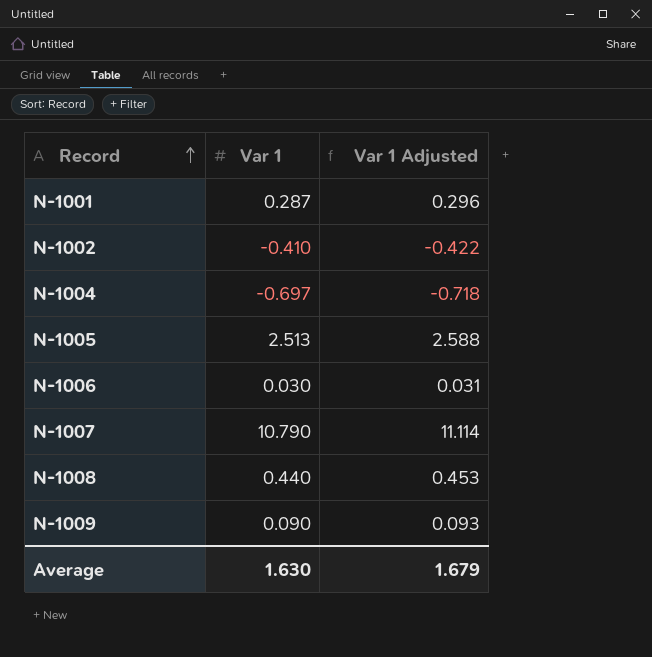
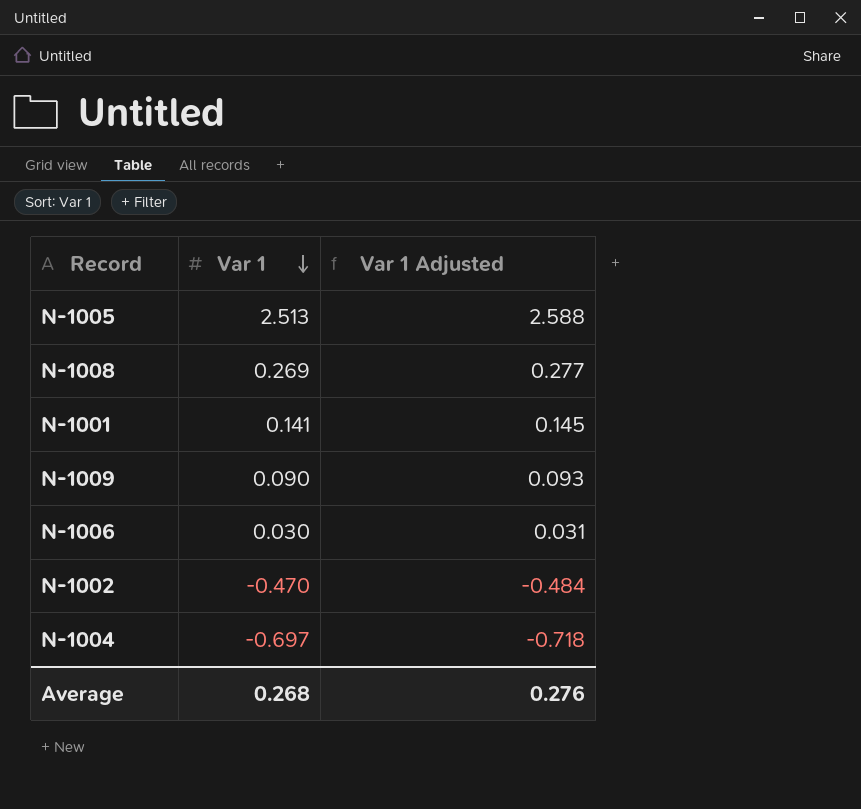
row order: Record ascending -> Var 1 descending
row N-1007: 10.790 | 11.114 -> none
N-1008 | Var 1: 0.440 -> 0.269
N-1008 | Var 1 Adjusted: 0.453 -> 0.277
N-1001 | Var 1: 0.287 -> 0.141
N-1001 | Var 1 Adjusted: 0.296 -> 0.145
N-1002 | Var 1: -0.410 -> -0.470
N-1002 | Var 1 Adjusted: -0.422 -> -0.484
Average | Var 1: 1.630 -> 0.268
Average | Var 1 Adjusted: 1.679 -> 0.276

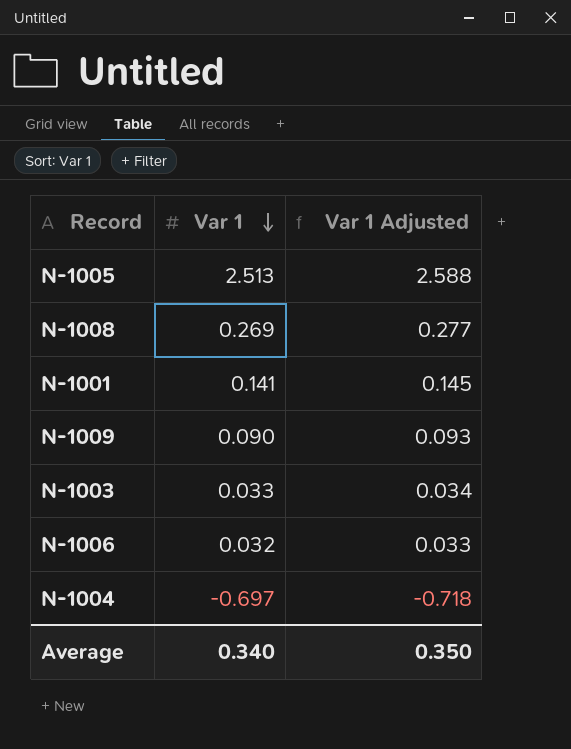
row N-1002: -0.470 | -0.484 -> none
row N-1003: none -> 0.033 | 0.034
N-1006 | Var 1: 0.030 -> 0.032
N-1006 | Var 1 Adjusted: 0.031 -> 0.033
Average | Var 1: 0.268 -> 0.340
Average | Var 1 Adjusted: 0.276 -> 0.350

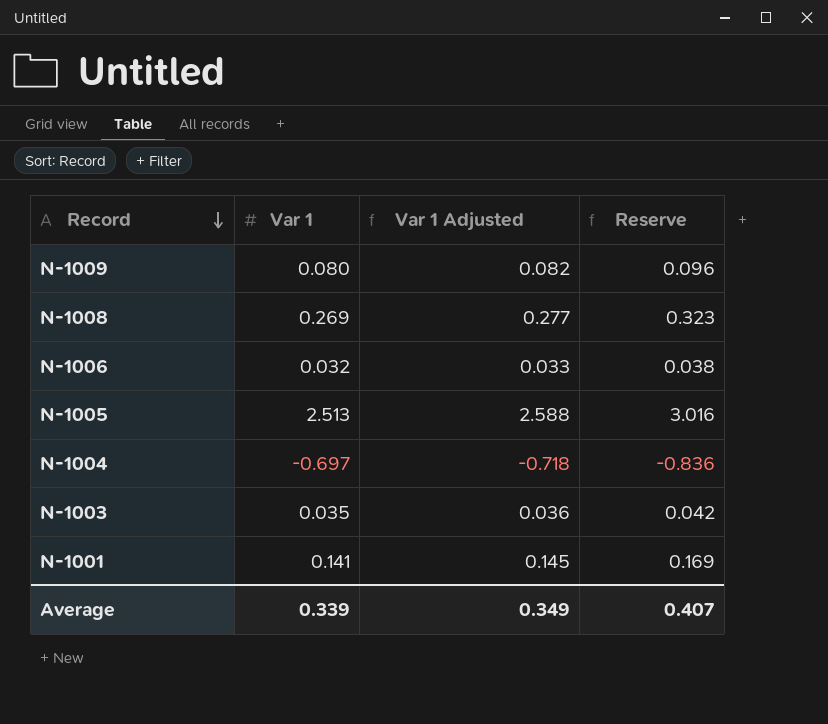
row order: Var 1 descending -> Record descending
column Reserve | formula: none -> [Var 1] * 1.2
N-1009 | Var 1: 0.090 -> 0.080
N-1009 | Var 1 Adjusted: 0.093 -> 0.082
N-1003 | Var 1: 0.033 -> 0.035
N-1003 | Var 1 Adjusted: 0.034 -> 0.036
Average | Var 1: 0.340 -> 0.339
Average | Var 1 Adjusted: 0.350 -> 0.349

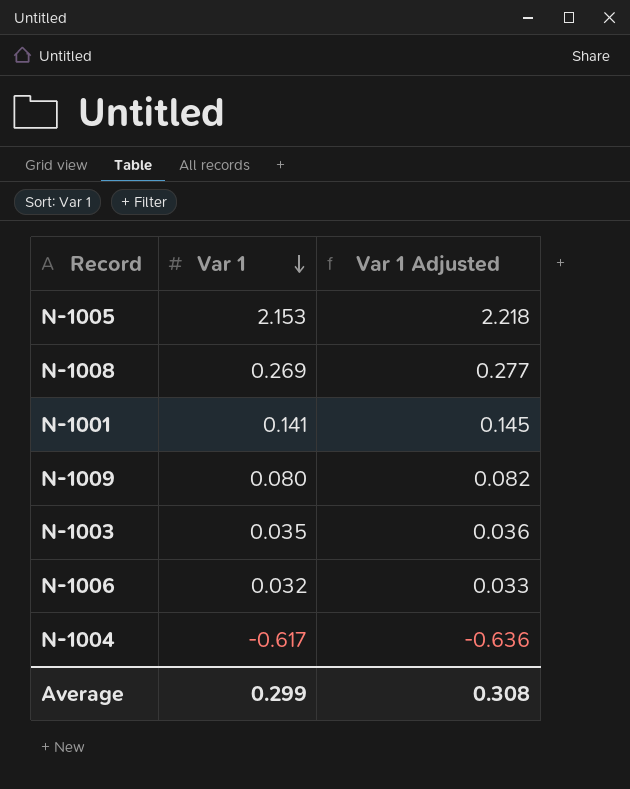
row order: Record descending -> Var 1 descending
column Reserve | formula: [Var 1] * 1.2 -> none
N-1005 | Var 1: 2.513 -> 2.153
N-1005 | Var 1 Adjusted: 2.588 -> 2.218
N-1004 | Var 1: -0.697 -> -0.617
N-1004 | Var 1 Adjusted: -0.718 -> -0.636
Average | Var 1: 0.339 -> 0.299
Average | Var 1 Adjusted: 0.349 -> 0.308

